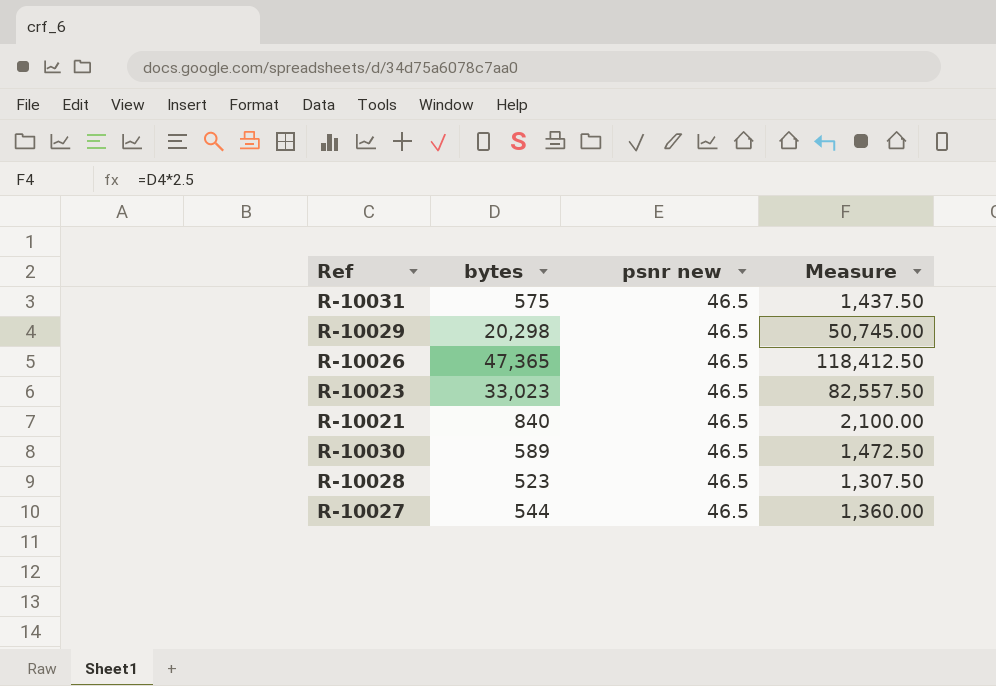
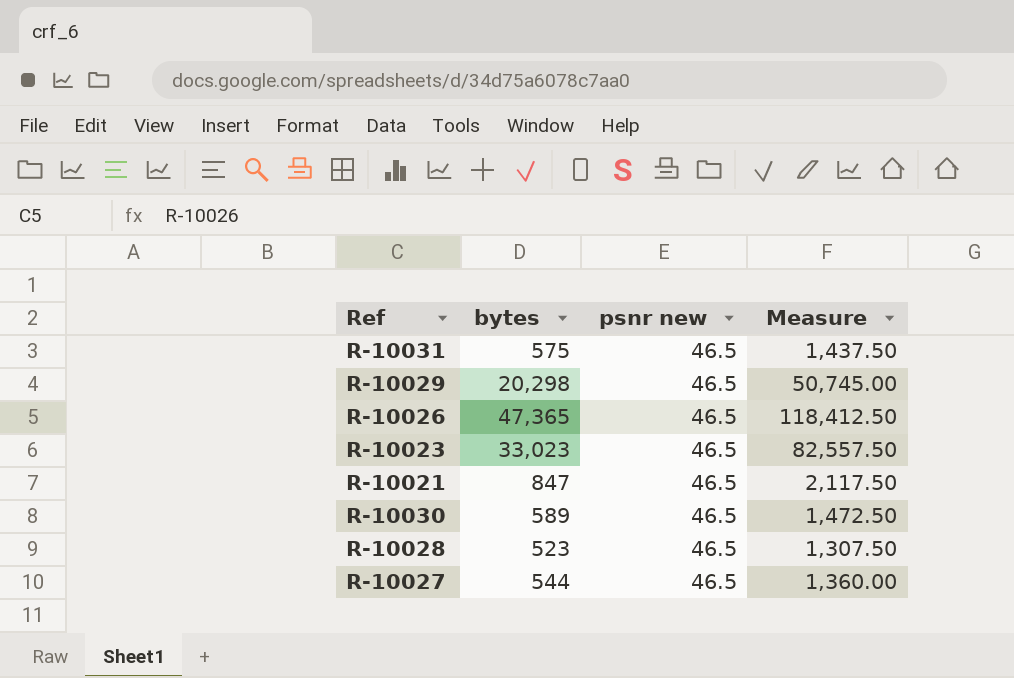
R-10021 | bytes: 840 -> 847
R-10021 | Measure: 2,100.00 -> 2,117.50

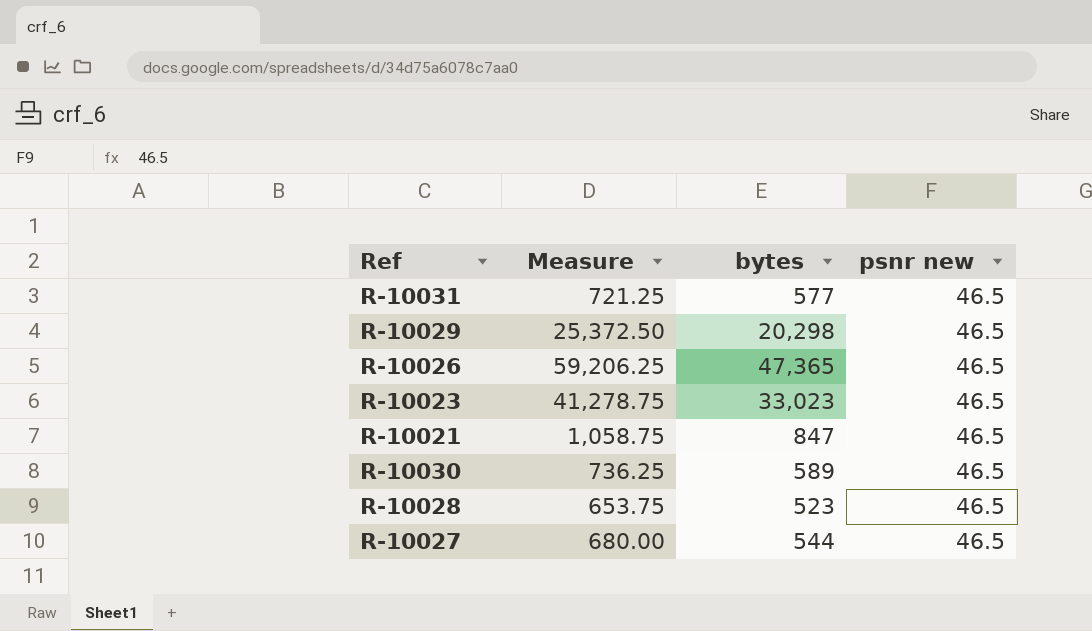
column Measure | formula: [bytes] * 2.5 -> [bytes] * 1.25
column Measure | position: 4 -> 2
R-10031 | bytes: 575 -> 577

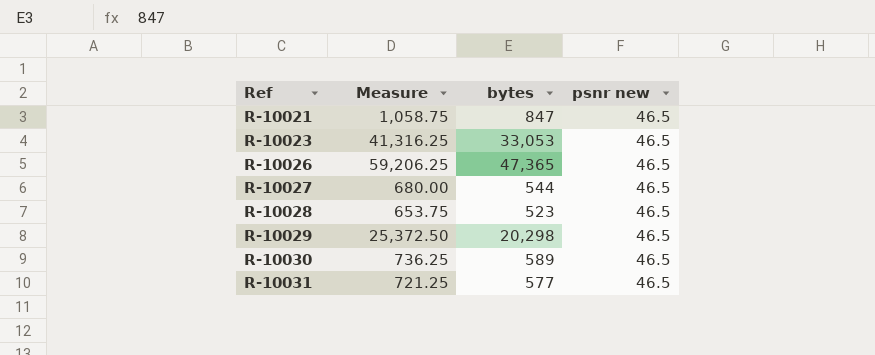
row order: none -> Ref ascending
R-10023 | Measure: 41,278.75 -> 41,316.25
R-10023 | bytes: 33,023 -> 33,053

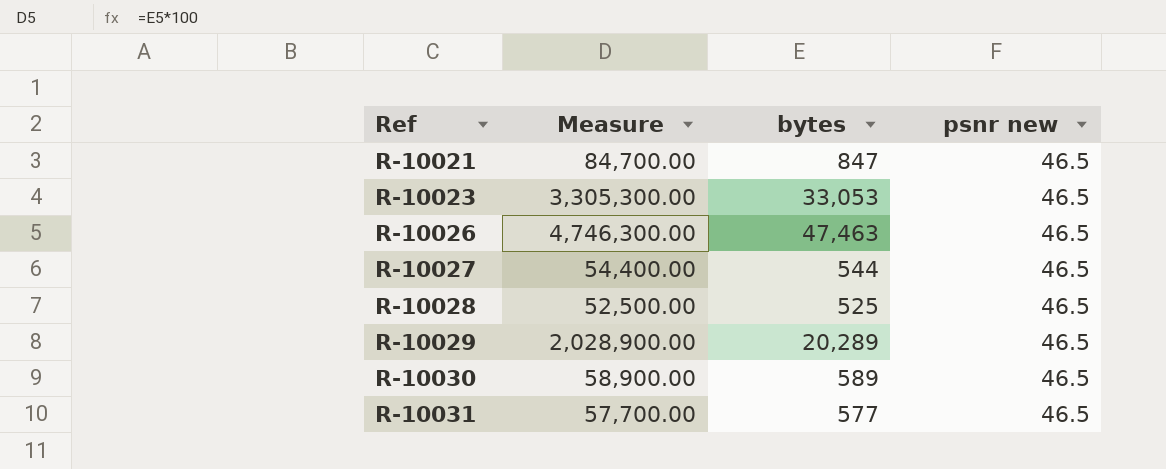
column Measure | formula: [bytes] * 1.25 -> [bytes] * 100
R-10026 | bytes: 47,365 -> 47,463
R-10028 | bytes: 523 -> 525
R-10029 | bytes: 20,298 -> 20,289

